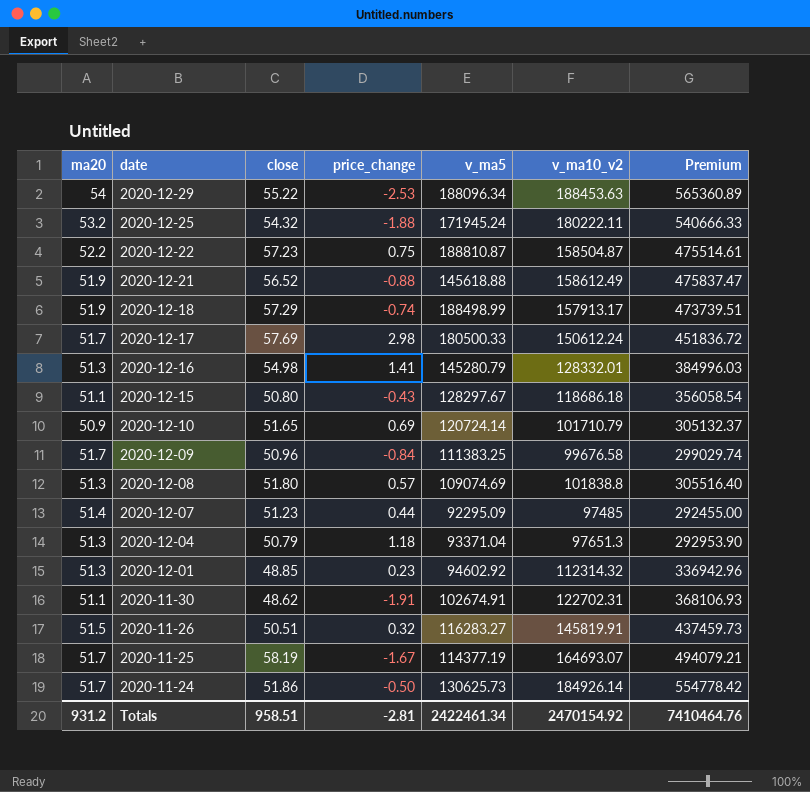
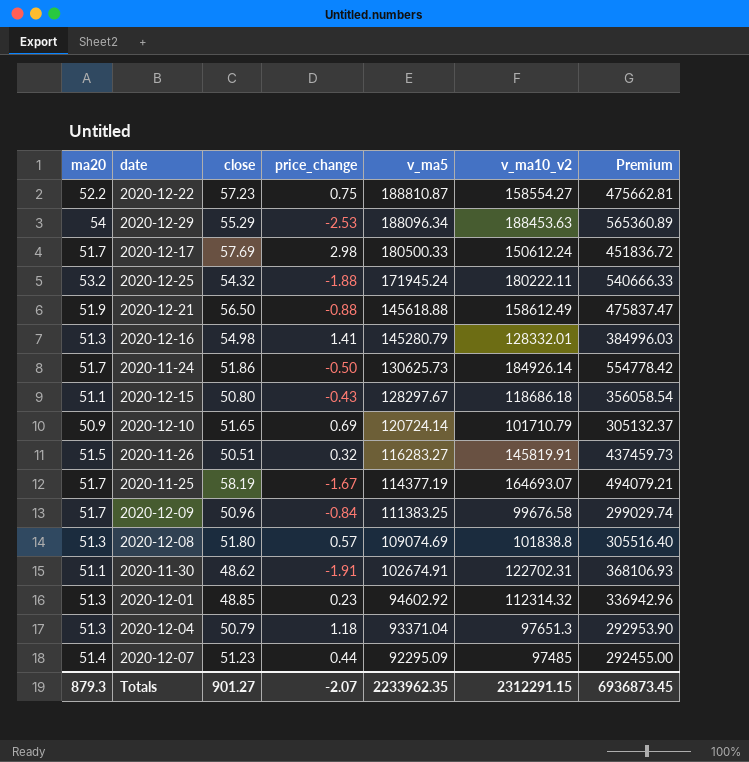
row order: date descending -> v_ma5 descending
row 2020-12-18: 51.9 | 57.29 | -0.74 | 188498.99 | 157913.17 | 473739.51 -> none
2020-12-22 | v_ma10_v2: 158504.87 -> 158554.27
2020-12-22 | Premium: 475514.61 -> 475662.81
2020-12-29 | close: 55.22 -> 55.29
2020-12-21 | close: 56.52 -> 56.50
Totals | ma20: 931.2 -> 879.3
Totals | close: 958.51 -> 901.27
Totals | price_change: -2.81 -> -2.07
Totals | v_ma5: 2422461.34 -> 2233962.35
Totals | v_ma10_v2: 2470154.92 -> 2312291.15
Totals | Premium: 7410464.76 -> 6936873.45

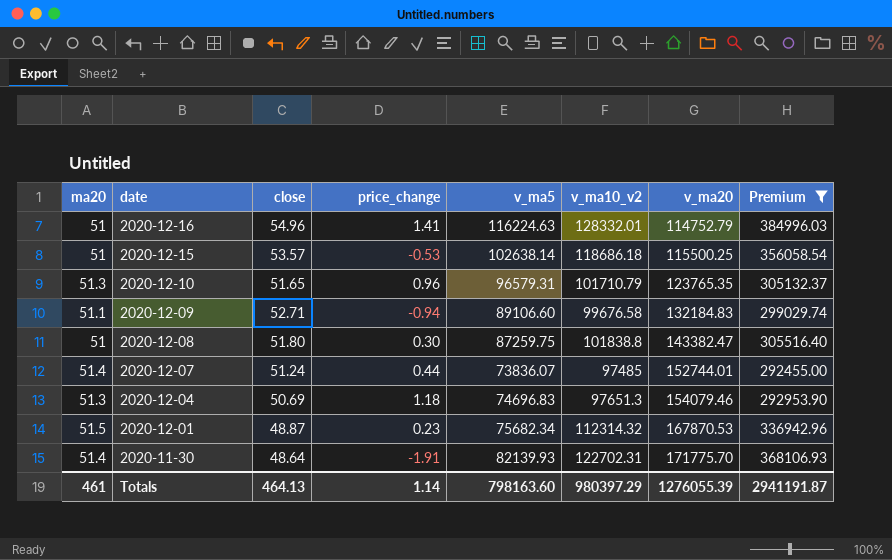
filter: none -> Premium <= 384996.03
row order: v_ma5 descending -> date descending
column v_ma20 | position: none -> 7
2020-12-16 | ma20: 51.3 -> 51
2020-12-16 | close: 54.98 -> 54.96
2020-12-16 | v_ma5: 145280.79 -> 116224.63
2020-12-15 | ma20: 51.1 -> 51
2020-12-15 | close: 50.80 -> 53.57
2020-12-15 | price_change: -0.43 -> -0.53
2020-12-15 | v_ma5: 128297.67 -> 102638.14
2020-12-10 | ma20: 50.9 -> 51.3
2020-12-10 | price_change: 0.69 -> 0.96
2020-12-10 | v_ma5: 120724.14 -> 96579.31
2020-12-09 | ma20: 51.7 -> 51.1
2020-12-09 | close: 50.96 -> 52.71
2020-12-09 | price_change: -0.84 -> -0.94
2020-12-09 | v_ma5: 111383.25 -> 89106.60
2020-12-08 | ma20: 51.3 -> 51
2020-12-08 | price_change: 0.57 -> 0.30
2020-12-08 | v_ma5: 109074.69 -> 87259.75
2020-12-07 | close: 51.23 -> 51.24
2020-12-07 | v_ma5: 92295.09 -> 73836.07
2020-12-04 | close: 50.79 -> 50.69
2020-12-04 | v_ma5: 93371.04 -> 74696.83
2020-12-01 | ma20: 51.3 -> 51.5
2020-12-01 | close: 48.85 -> 48.87
2020-12-01 | v_ma5: 94602.92 -> 75682.34
2020-11-30 | ma20: 51.1 -> 51.4
2020-11-30 | close: 48.62 -> 48.64
2020-11-30 | v_ma5: 102674.91 -> 82139.93
Totals | ma20: 879.3 -> 461
Totals | close: 901.27 -> 464.13
Totals | price_change: -2.07 -> 1.14
Totals | v_ma5: 2233962.35 -> 798163.60
Totals | v_ma10_v2: 2312291.15 -> 980397.29
Totals | Premium: 6936873.45 -> 2941191.87

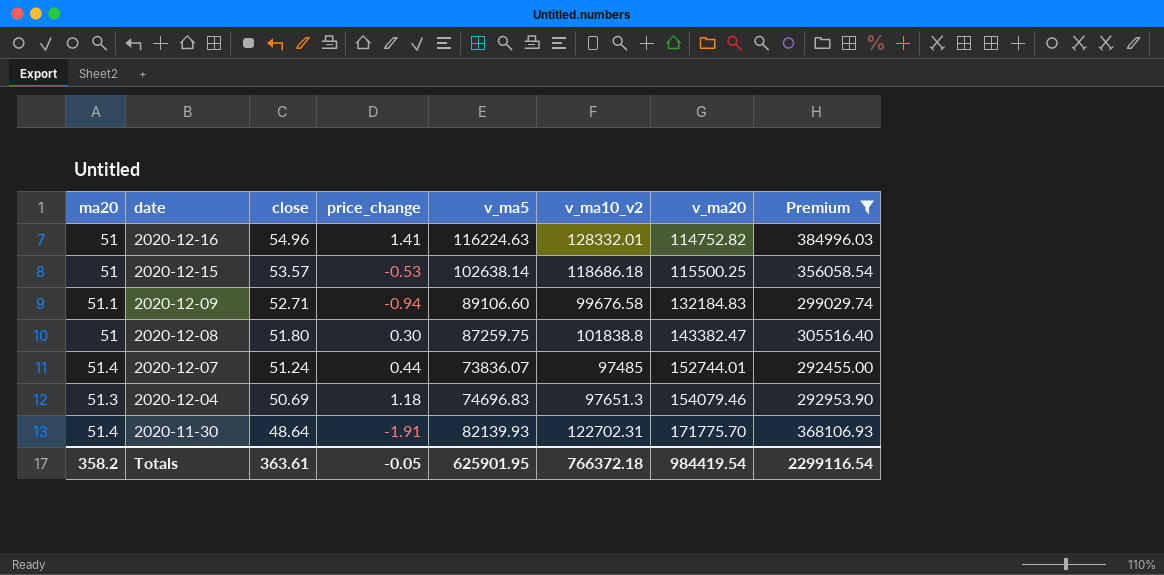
row 2020-12-10: 51.3 | 51.65 | 0.96 | 96579.31 | 101710.79 | 123765.35 | 305132.37 -> none
row 2020-12-01: 51.5 | 48.87 | 0.23 | 75682.34 | 112314.32 | 167870.53 | 336942.96 -> none
2020-12-16 | v_ma20: 114752.79 -> 114752.82
Totals | ma20: 461 -> 358.2
Totals | close: 464.13 -> 363.61
Totals | price_change: 1.14 -> -0.05
Totals | v_ma5: 798163.60 -> 625901.95
Totals | v_ma10_v2: 980397.29 -> 766372.18
Totals | v_ma20: 1276055.39 -> 984419.54
Totals | Premium: 2941191.87 -> 2299116.54

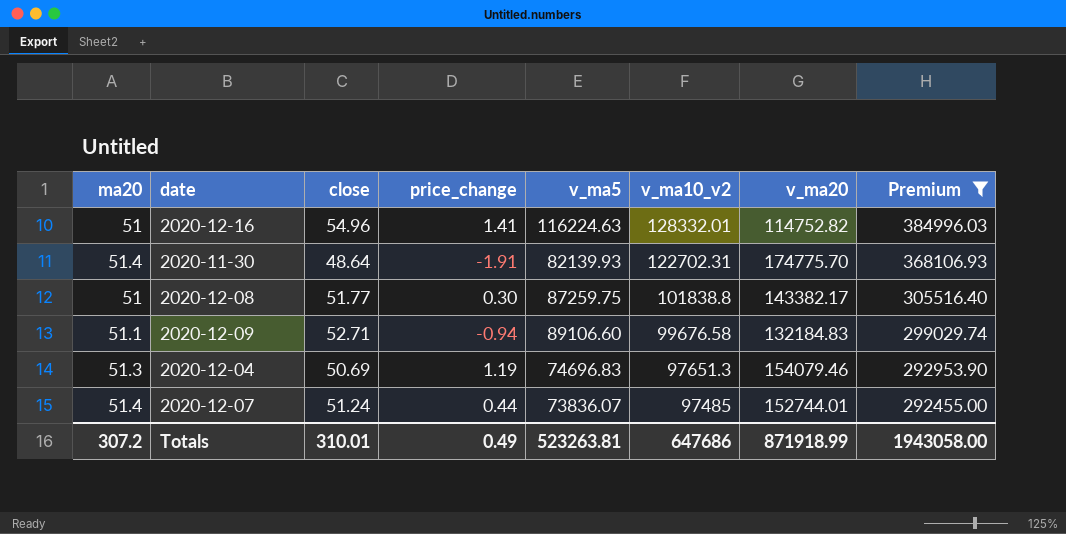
row order: date descending -> v_ma10_v2 descending
row 2020-12-15: 51 | 53.57 | -0.53 | 102638.14 | 118686.18 | 115500.25 | 356058.54 -> none
2020-11-30 | v_ma20: 171775.70 -> 174775.70
2020-12-08 | close: 51.80 -> 51.77
2020-12-08 | v_ma20: 143382.47 -> 143382.17
2020-12-04 | price_change: 1.18 -> 1.19
Totals | ma20: 358.2 -> 307.2
Totals | close: 363.61 -> 310.01
Totals | price_change: -0.05 -> 0.49
Totals | v_ma5: 625901.95 -> 523263.81
Totals | v_ma10_v2: 766372.18 -> 647686
Totals | v_ma20: 984419.54 -> 871918.99
Totals | Premium: 2299116.54 -> 1943058.00

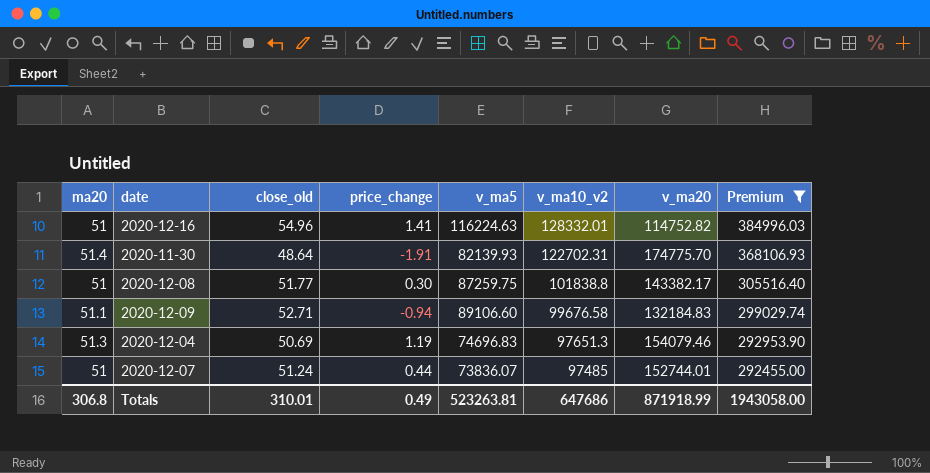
column name: close -> close_old
2020-12-07 | ma20: 51.4 -> 51
Totals | ma20: 307.2 -> 306.8

